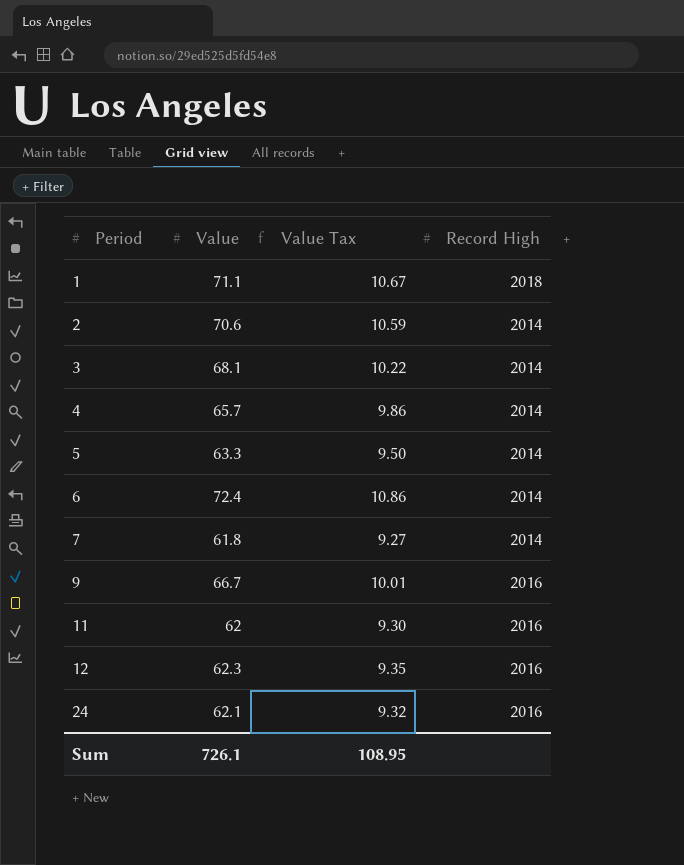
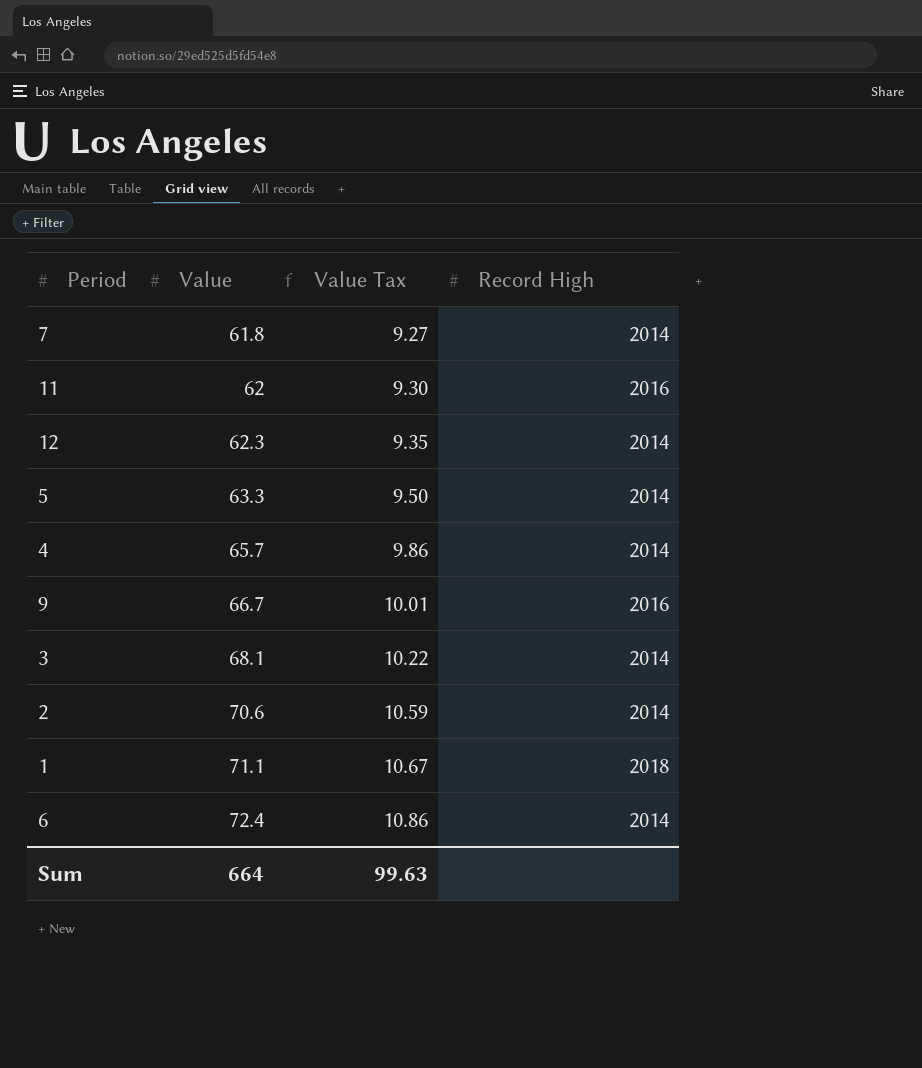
row order: Period ascending -> Value ascending
row 24: 62.1 | 9.32 | 2016 -> none
12 | Record High: 2016 -> 2014
Sum | Value: 726.1 -> 664
Sum | Value Tax: 108.95 -> 99.63

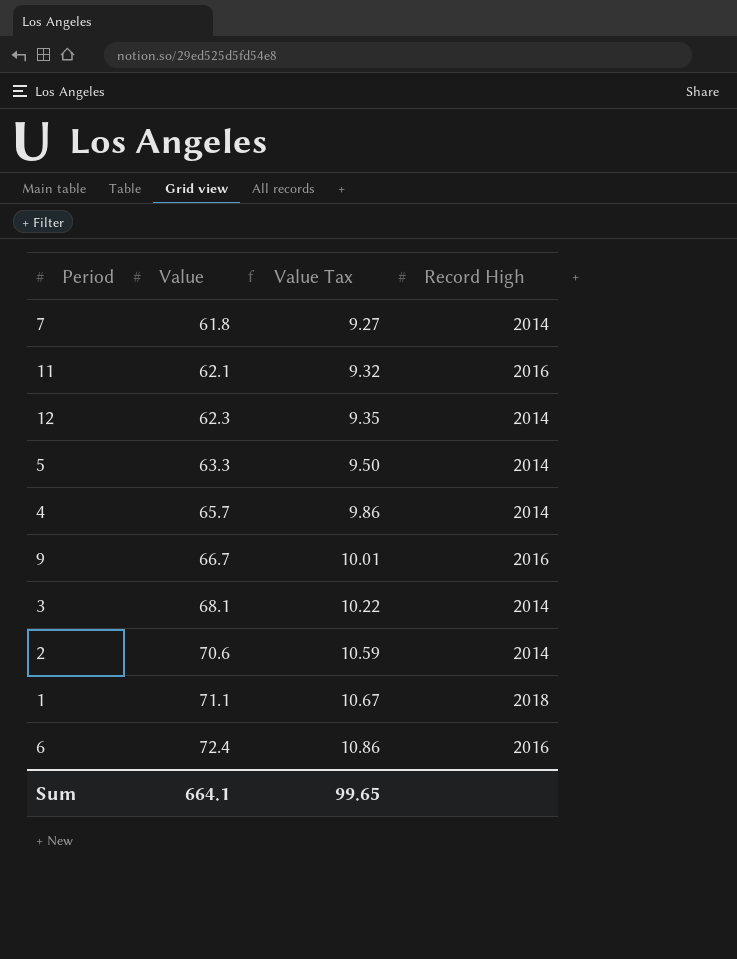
11 | Value: 62 -> 62.1
11 | Value Tax: 9.30 -> 9.32
6 | Record High: 2014 -> 2016
Sum | Value: 664 -> 664.1
Sum | Value Tax: 99.63 -> 99.65

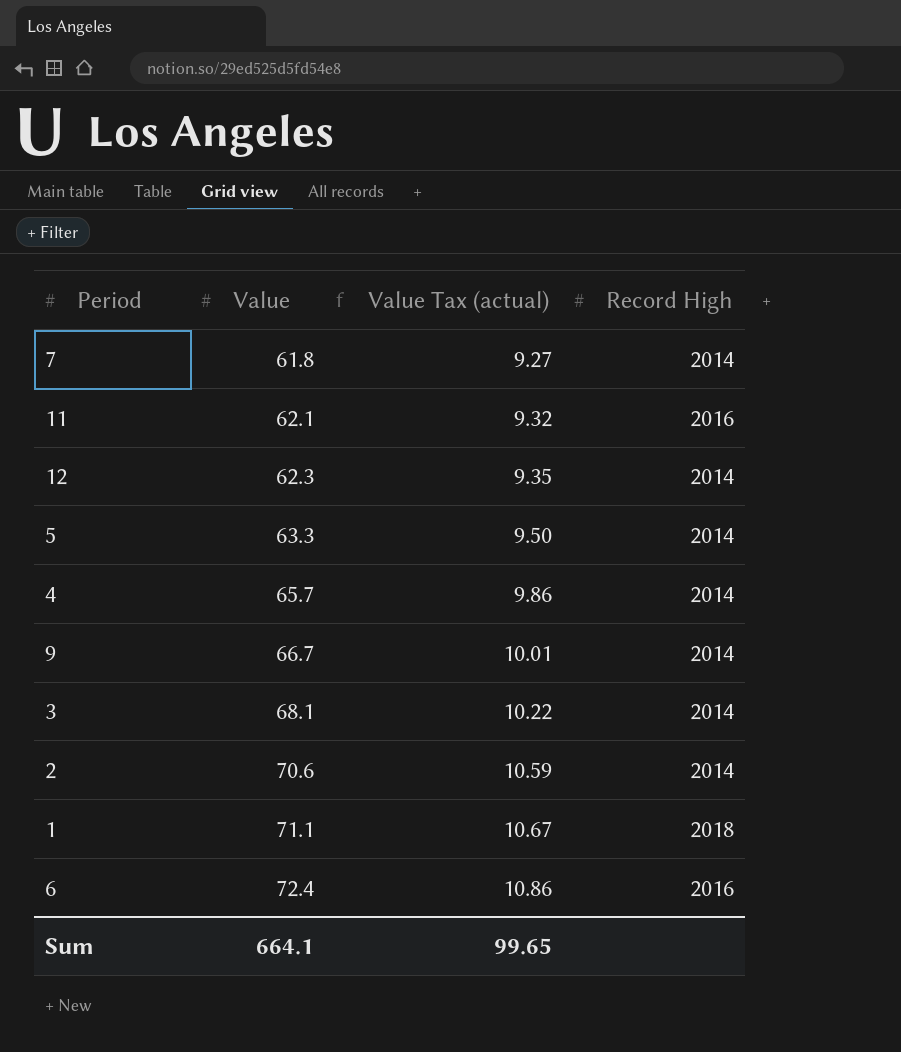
column name: Value Tax -> Value Tax (actual)
9 | Record High: 2016 -> 2014

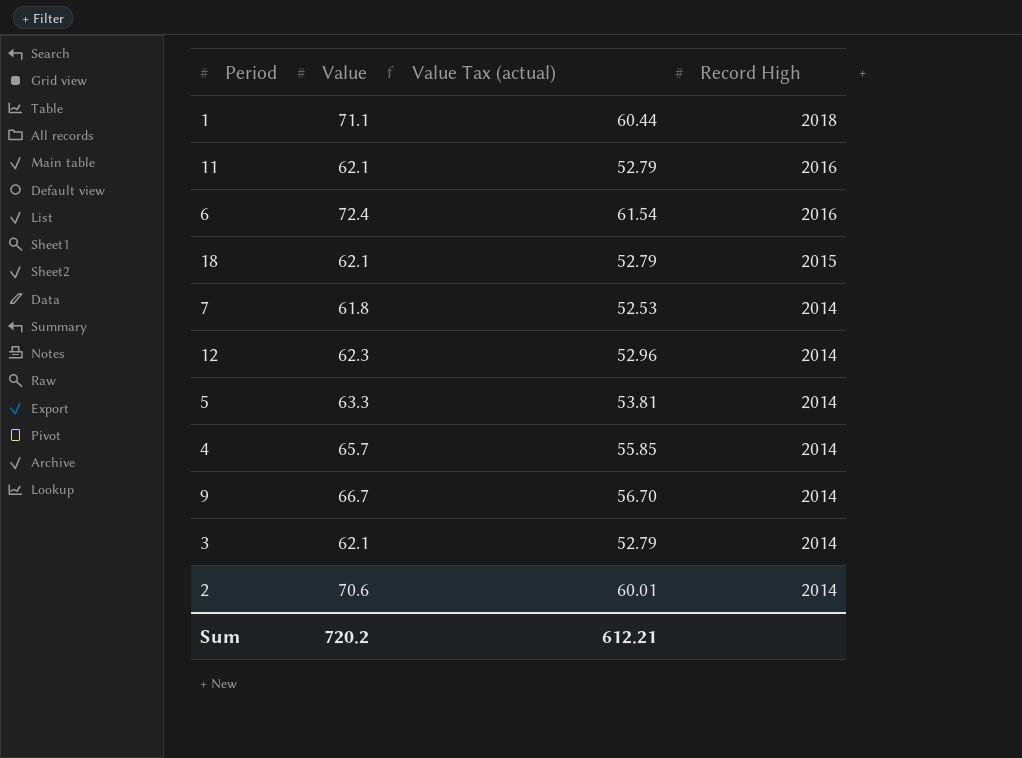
row order: Value ascending -> Record High descending
column Value Tax (actual) | formula: [Value] * 0.15 -> [Value] * 0.85
row 18: none -> 62.1 | 52.79 | 2015
3 | Value: 68.1 -> 62.1
Sum | Value: 664.1 -> 720.2
Sum | Value Tax (actual): 99.65 -> 612.21

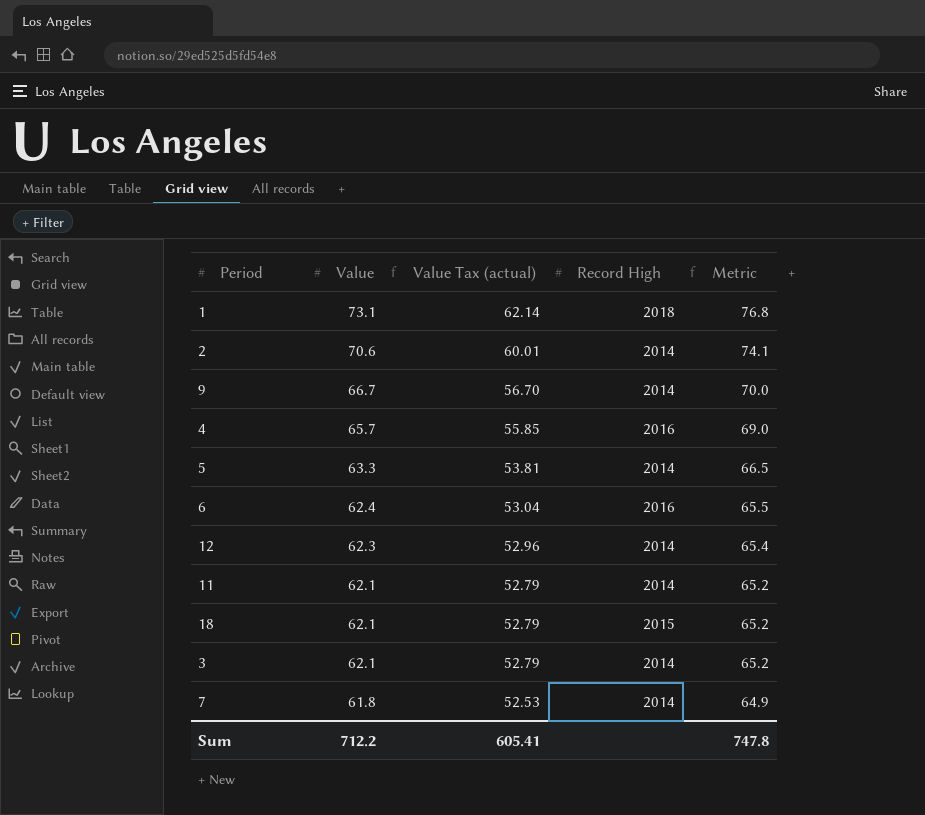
row order: Record High descending -> Value descending
column Metric | formula: none -> [Value] * 1.05
1 | Value: 71.1 -> 73.1
1 | Value Tax (actual): 60.44 -> 62.14
4 | Record High: 2014 -> 2016
6 | Value: 72.4 -> 62.4
6 | Value Tax (actual): 61.54 -> 53.04
11 | Record High: 2016 -> 2014
Sum | Value: 720.2 -> 712.2
Sum | Value Tax (actual): 612.21 -> 605.41

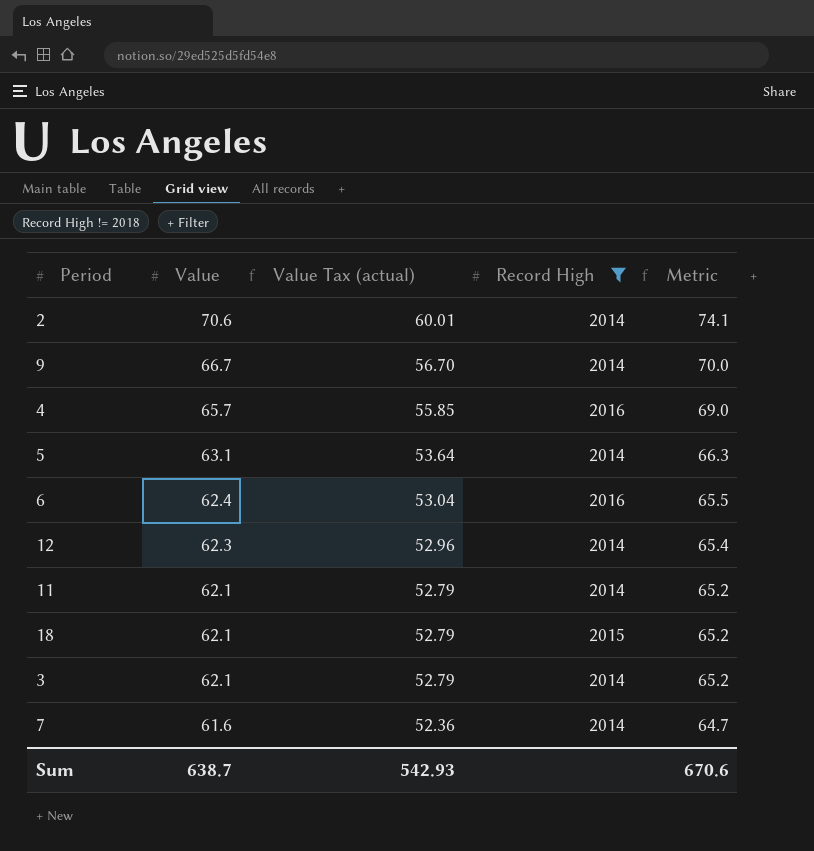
filter: none -> Record High != 2018
5 | Value: 63.3 -> 63.1
5 | Value Tax (actual): 53.81 -> 53.64
5 | Metric: 66.5 -> 66.3
7 | Value: 61.8 -> 61.6
7 | Value Tax (actual): 52.53 -> 52.36
7 | Metric: 64.9 -> 64.7
Sum | Value: 712.2 -> 638.7
Sum | Value Tax (actual): 605.41 -> 542.93
Sum | Metric: 747.8 -> 670.6

